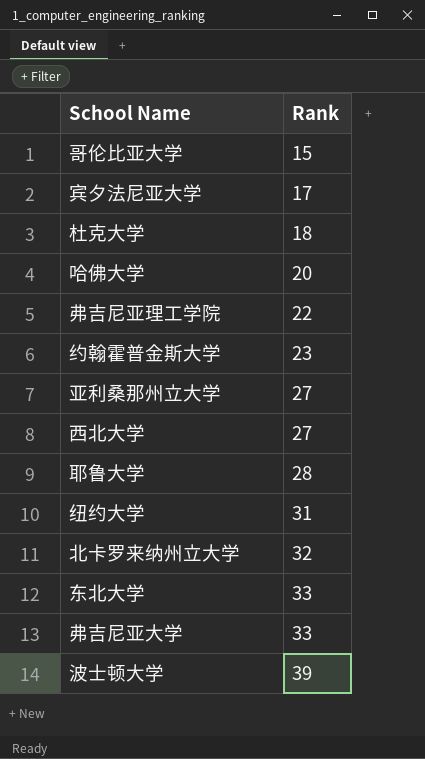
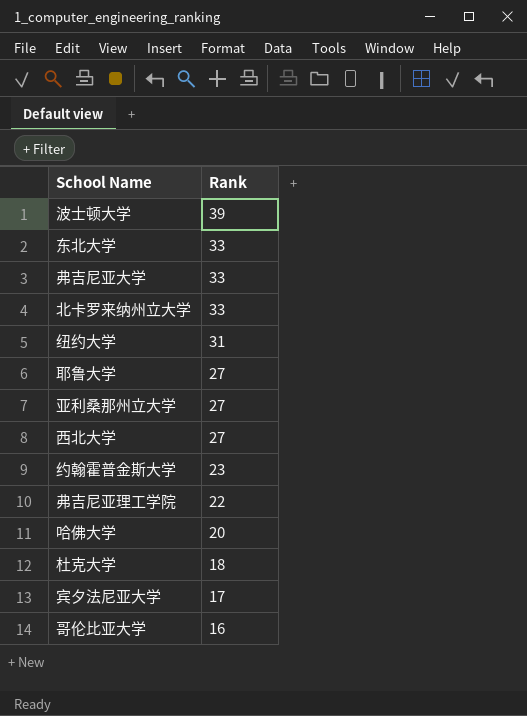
row order: Rank ascending -> Rank descending
北卡罗来纳州立大学 | Rank: 32 -> 33
耶鲁大学 | Rank: 28 -> 27
哥伦比亚大学 | Rank: 15 -> 16

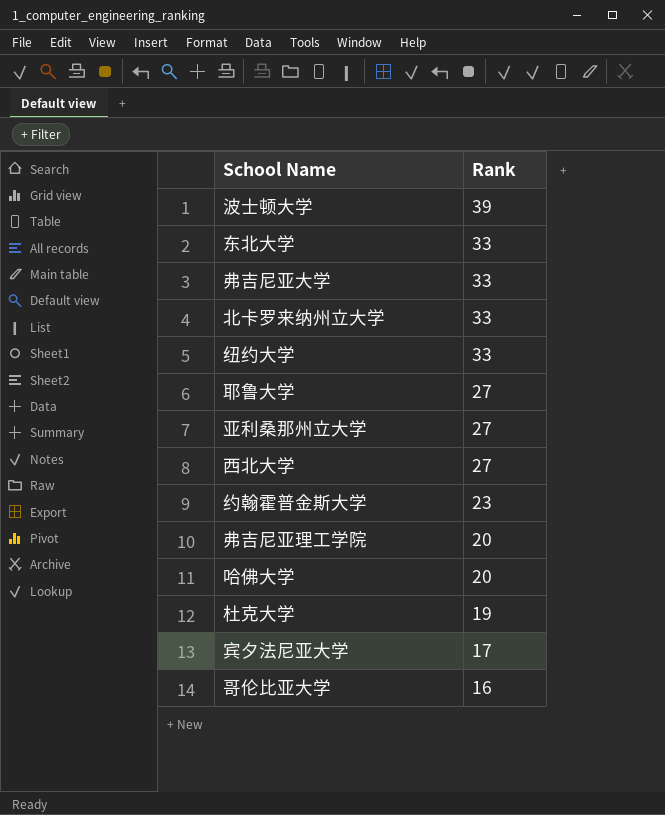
纽约大学 | Rank: 31 -> 33
弗吉尼亚理工学院 | Rank: 22 -> 20
杜克大学 | Rank: 18 -> 19

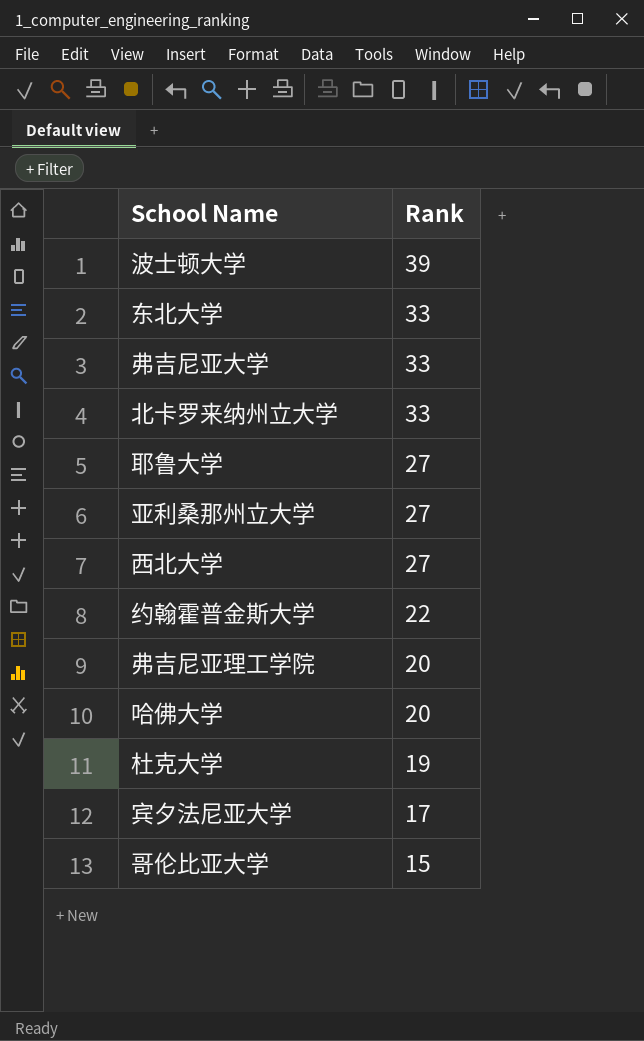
row 纽约大学: 33 -> none
约翰霍普金斯大学 | Rank: 23 -> 22
哥伦比亚大学 | Rank: 16 -> 15

